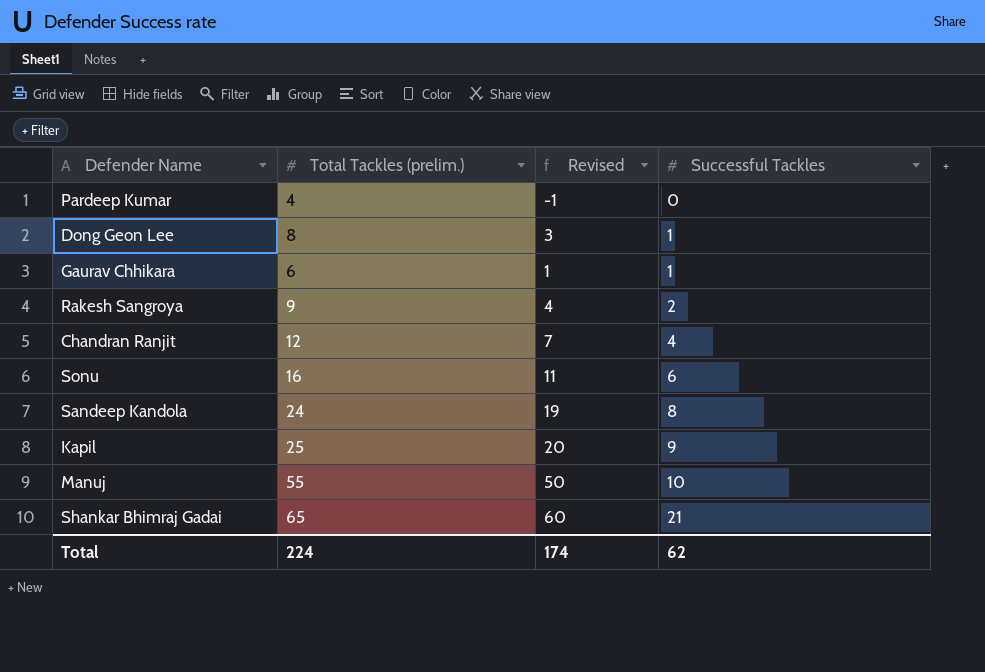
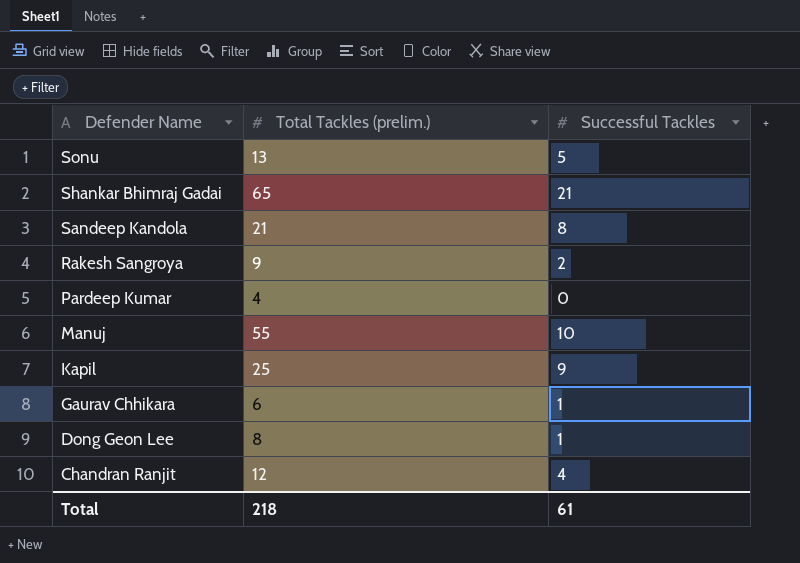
row order: Successful Tackles ascending -> Defender Name descending
column Revised | formula: [Total Tackles (prelim.)] - 5 -> none
Sonu | Total Tackles (prelim.): 16 -> 13
Sonu | Successful Tackles: 6 -> 5
Sandeep Kandola | Total Tackles (prelim.): 24 -> 21
Total | Total Tackles (prelim.): 224 -> 218
Total | Successful Tackles: 62 -> 61

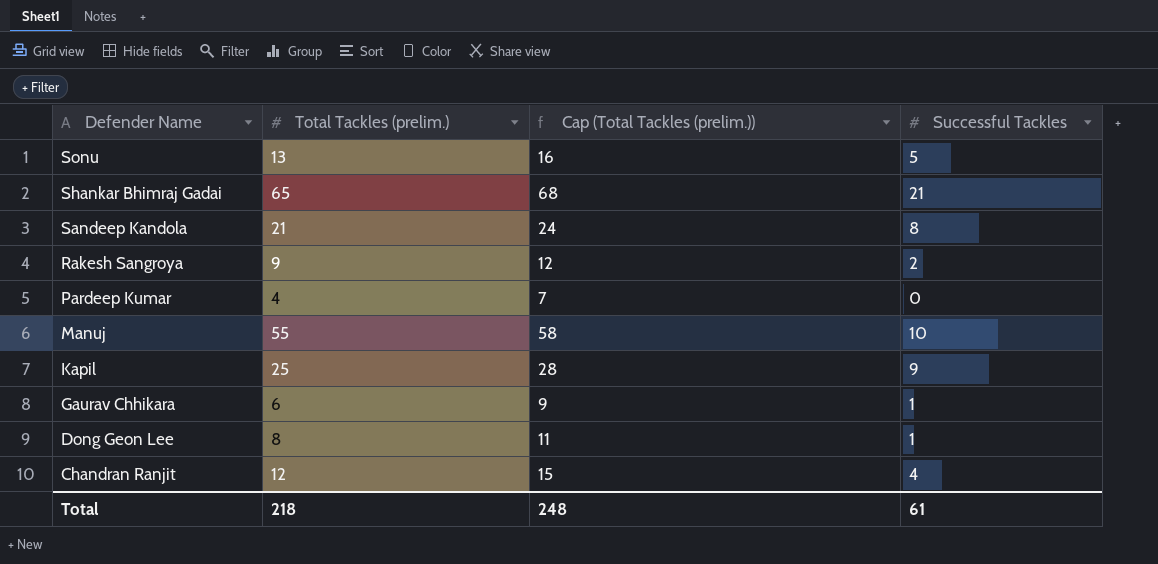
column Cap (Total Tackles (prelim.)) | formula: none -> [Total Tackles (prelim.)] + 3

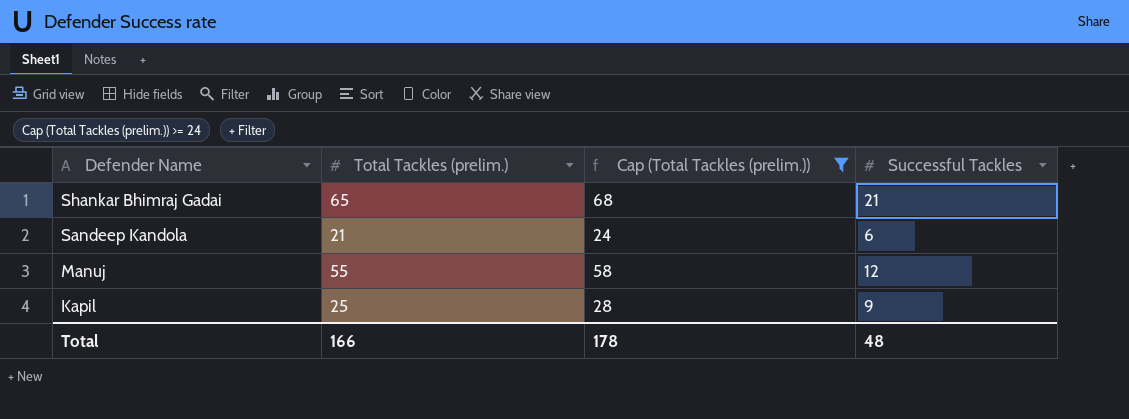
filter: none -> Cap (Total Tackles (prelim.)) >= 24
Sandeep Kandola | Successful Tackles: 8 -> 6
Manuj | Successful Tackles: 10 -> 12
Total | Total Tackles (prelim.): 218 -> 166
Total | Cap (Total Tackles (prelim.)): 248 -> 178
Total | Successful Tackles: 61 -> 48

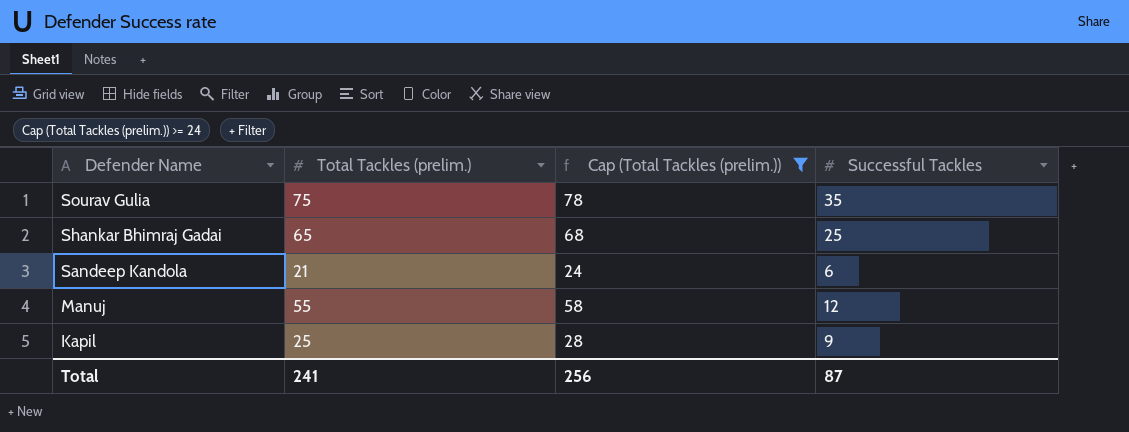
row Sourav Gulia: none -> 75 | 78 | 35
Shankar Bhimraj Gadai | Successful Tackles: 21 -> 25
Total | Total Tackles (prelim.): 166 -> 241
Total | Cap (Total Tackles (prelim.)): 178 -> 256
Total | Successful Tackles: 48 -> 87

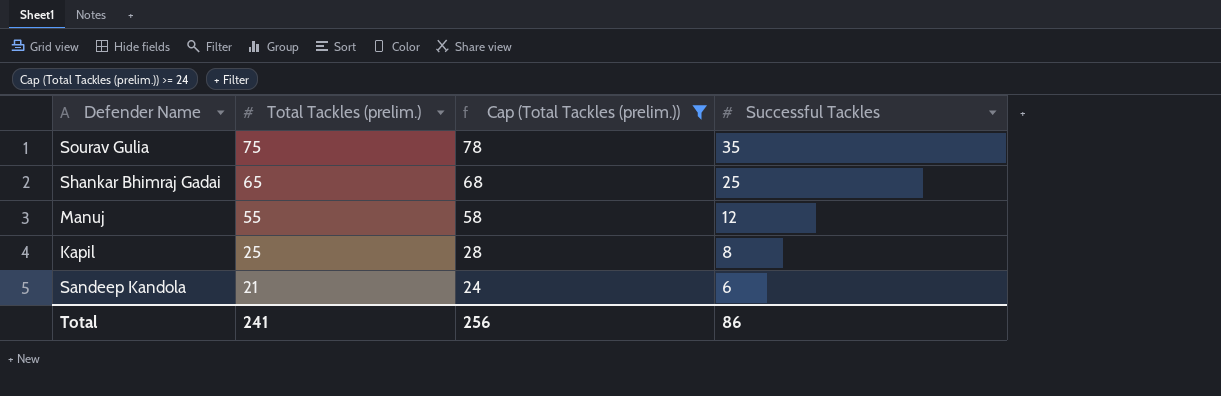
row order: Defender Name descending -> Total Tackles (prelim.) descending
Kapil | Successful Tackles: 9 -> 8
Total | Successful Tackles: 87 -> 86

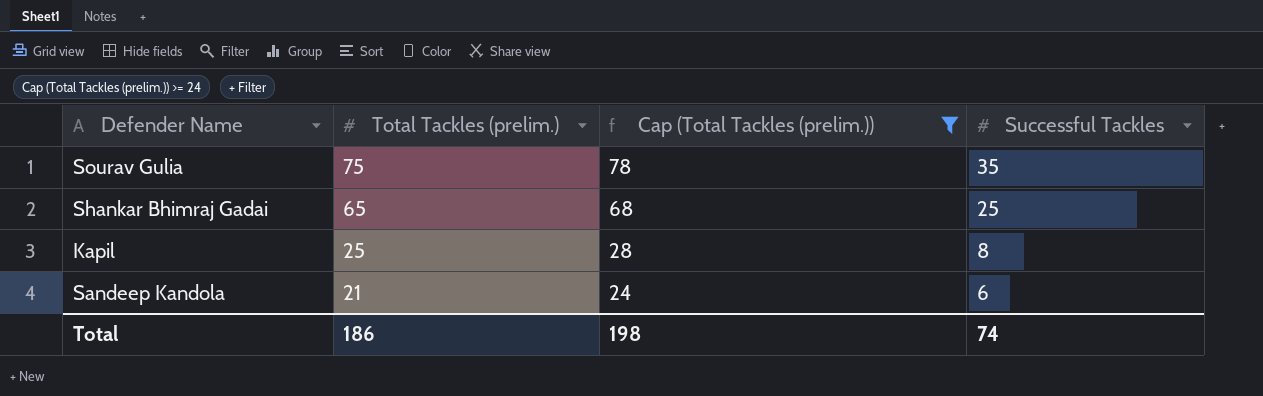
row Manuj: 55 | 58 | 12 -> none
Total | Total Tackles (prelim.): 241 -> 186
Total | Cap (Total Tackles (prelim.)): 256 -> 198
Total | Successful Tackles: 86 -> 74

